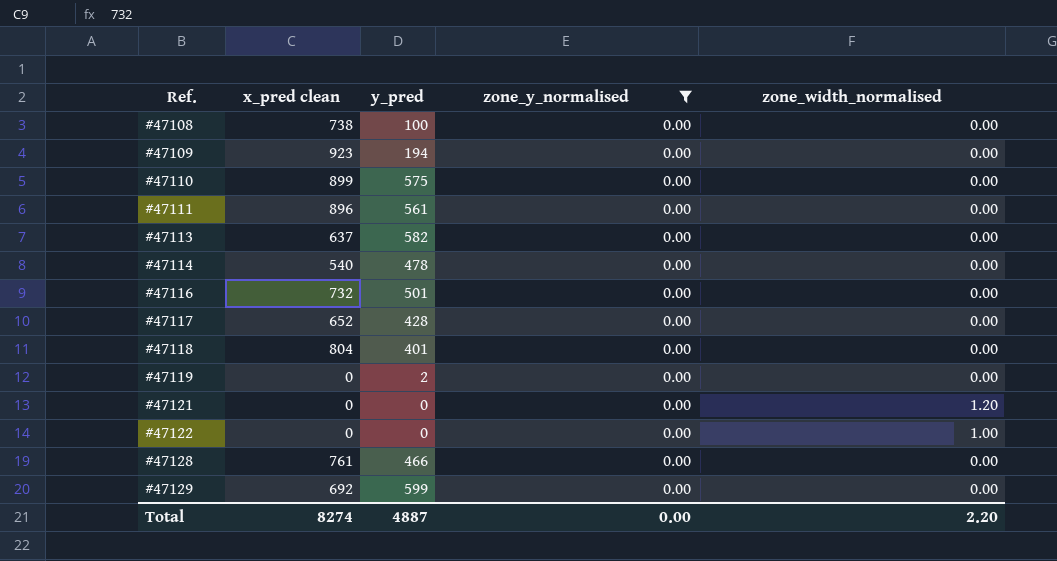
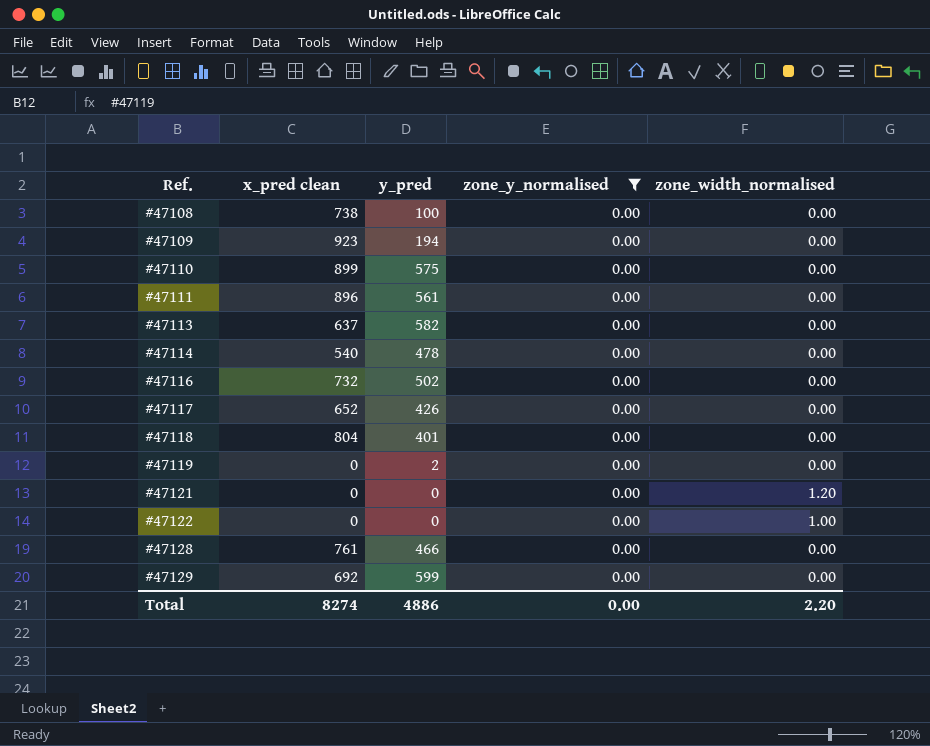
#47116 | y_pred: 501 -> 502
#47117 | y_pred: 428 -> 426
Total | y_pred: 4887 -> 4886

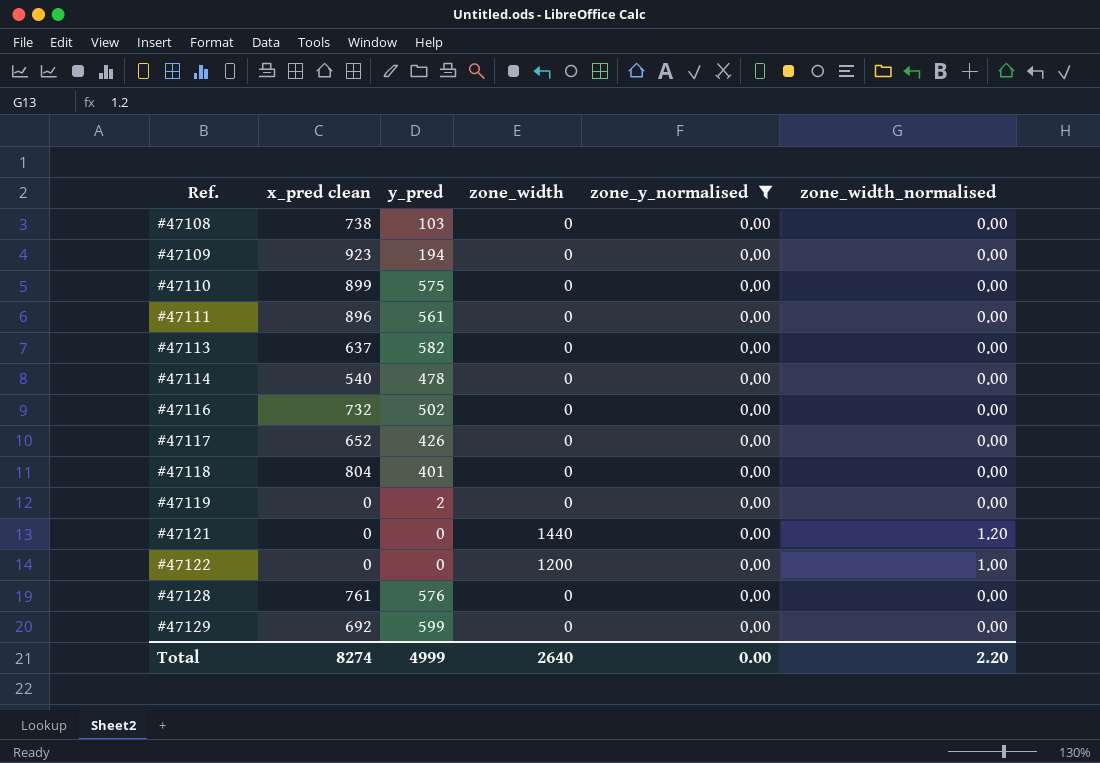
column zone_width | position: none -> 4
#47108 | y_pred: 100 -> 103
#47128 | y_pred: 466 -> 576
Total | y_pred: 4886 -> 4999

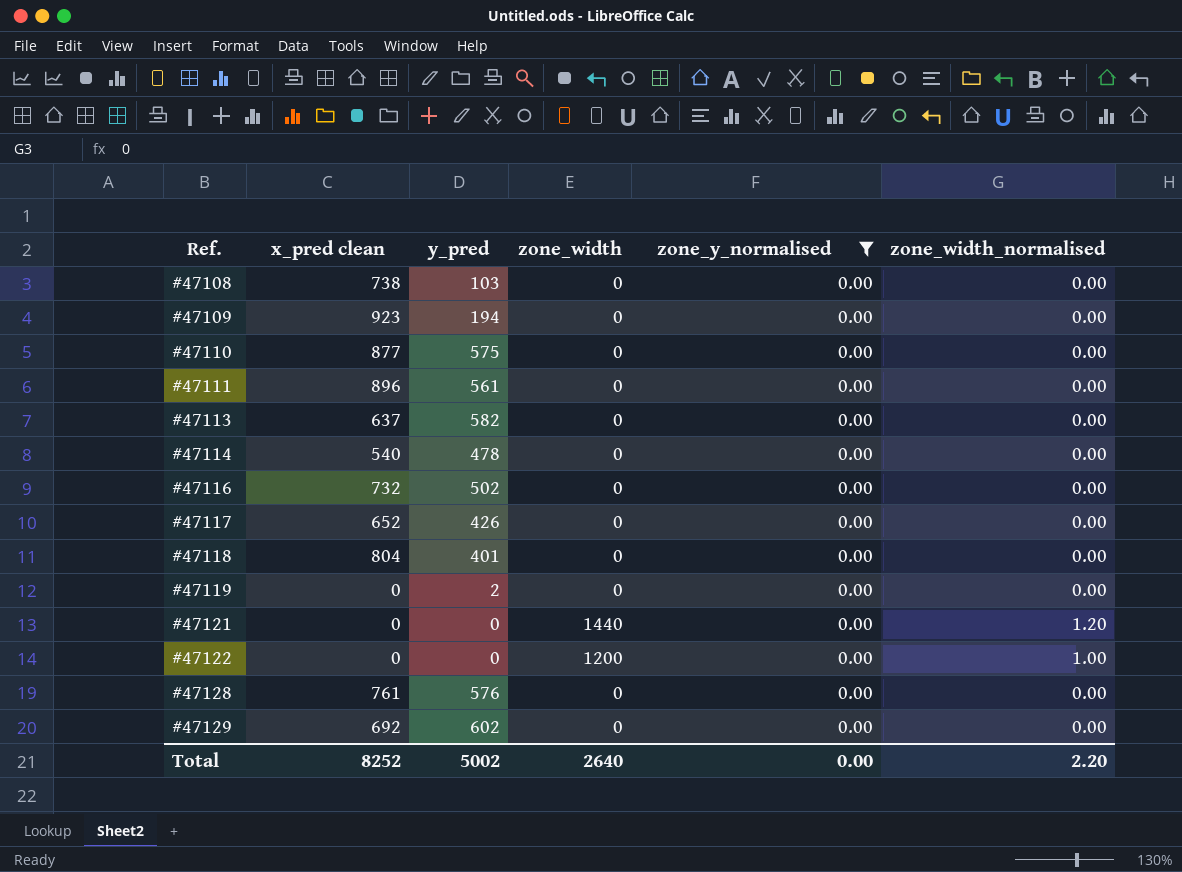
#47110 | x_pred clean: 899 -> 877
#47129 | y_pred: 599 -> 602
Total | x_pred clean: 8274 -> 8252
Total | y_pred: 4999 -> 5002

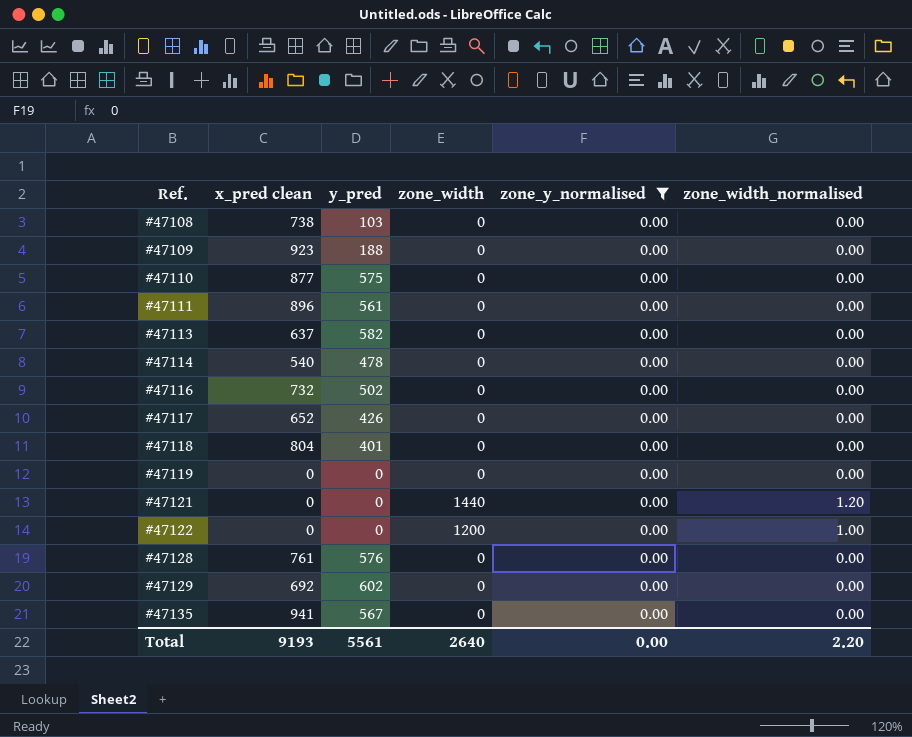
#47109 | y_pred: 194 -> 188
#47119 | y_pred: 2 -> 0
row #47135: none -> 941 | 567 | 0 | 0.00 | 0.00
Total | x_pred clean: 8252 -> 9193
Total | y_pred: 5002 -> 5561

